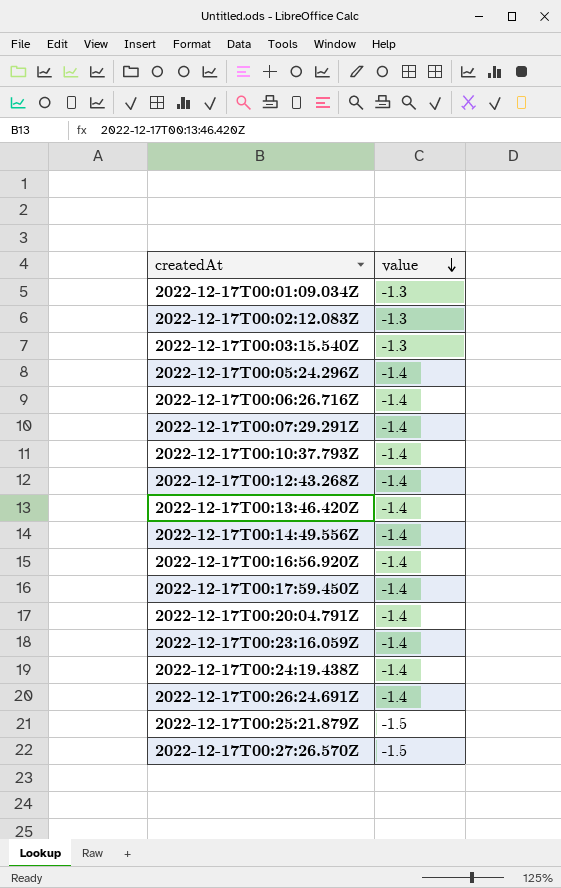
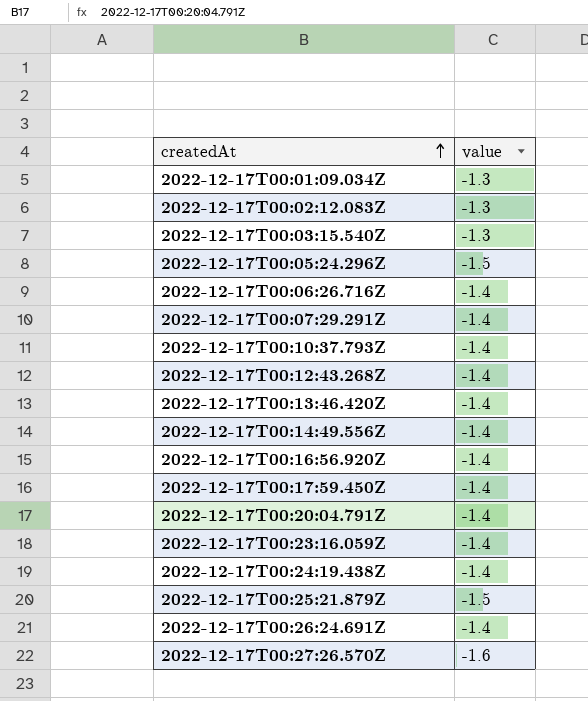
row order: value descending -> createdAt ascending
2022-12-17T00:05:24.296Z | value: -1.4 -> -1.5
2022-12-17T00:27:26.570Z | value: -1.5 -> -1.6

